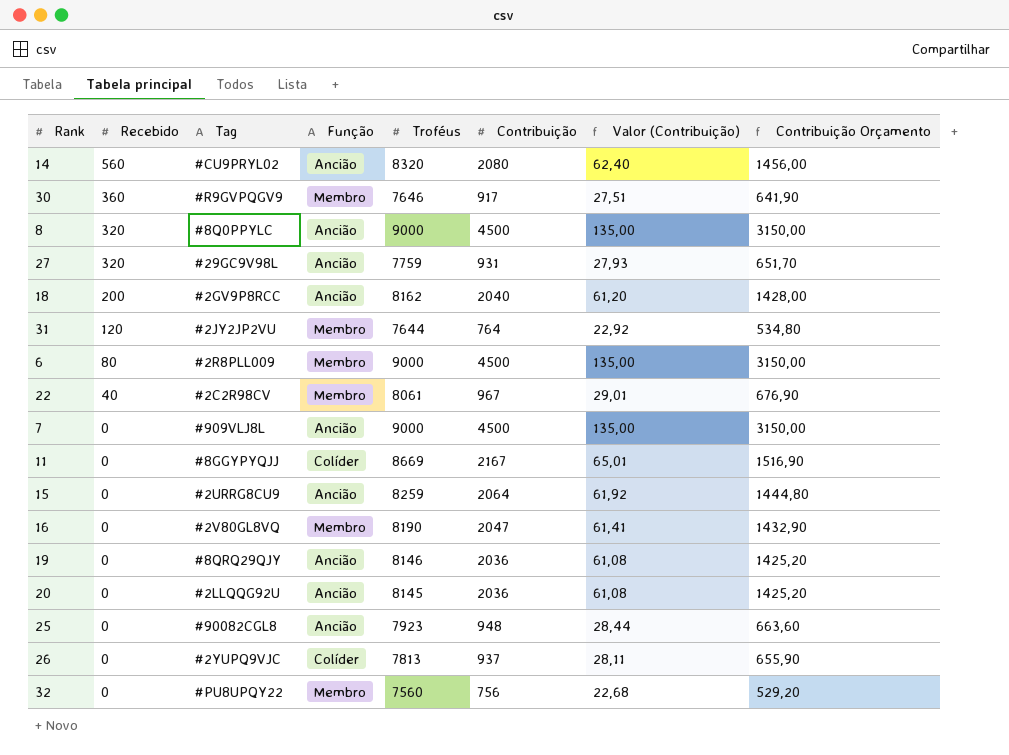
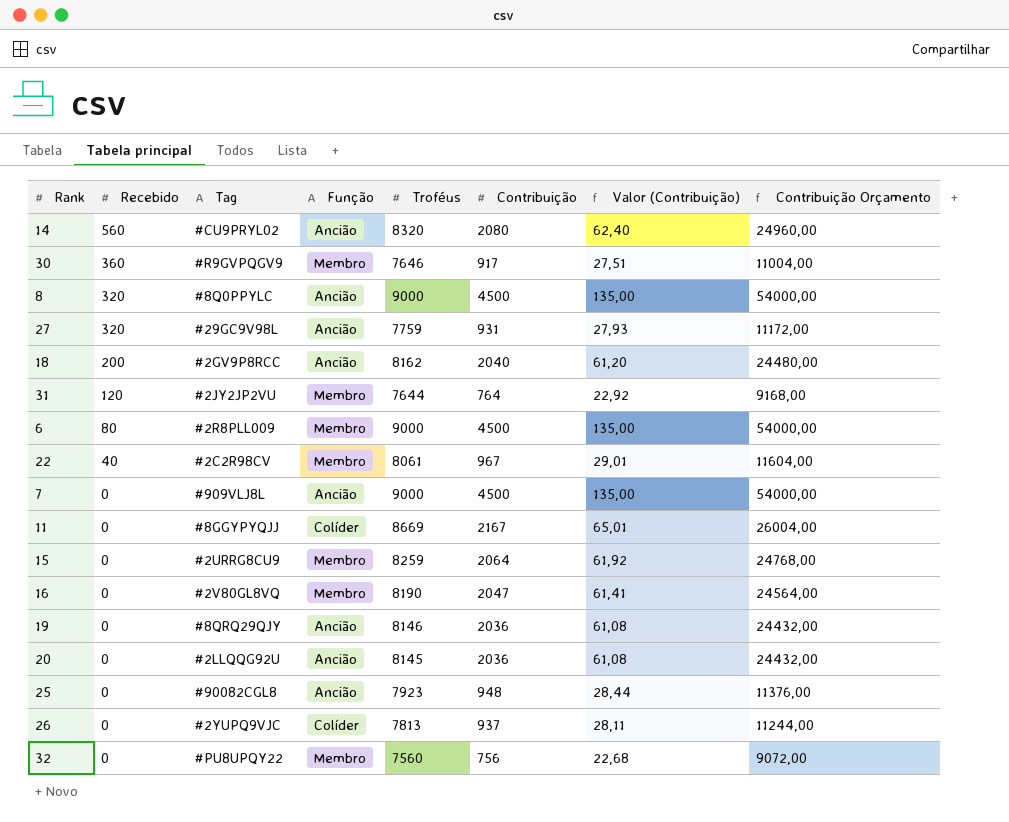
column Contribuição Orçamento | formula: [Contribuição] * 0,7 -> [Contribuição] * 12
15 | Função: Ancião -> Membro

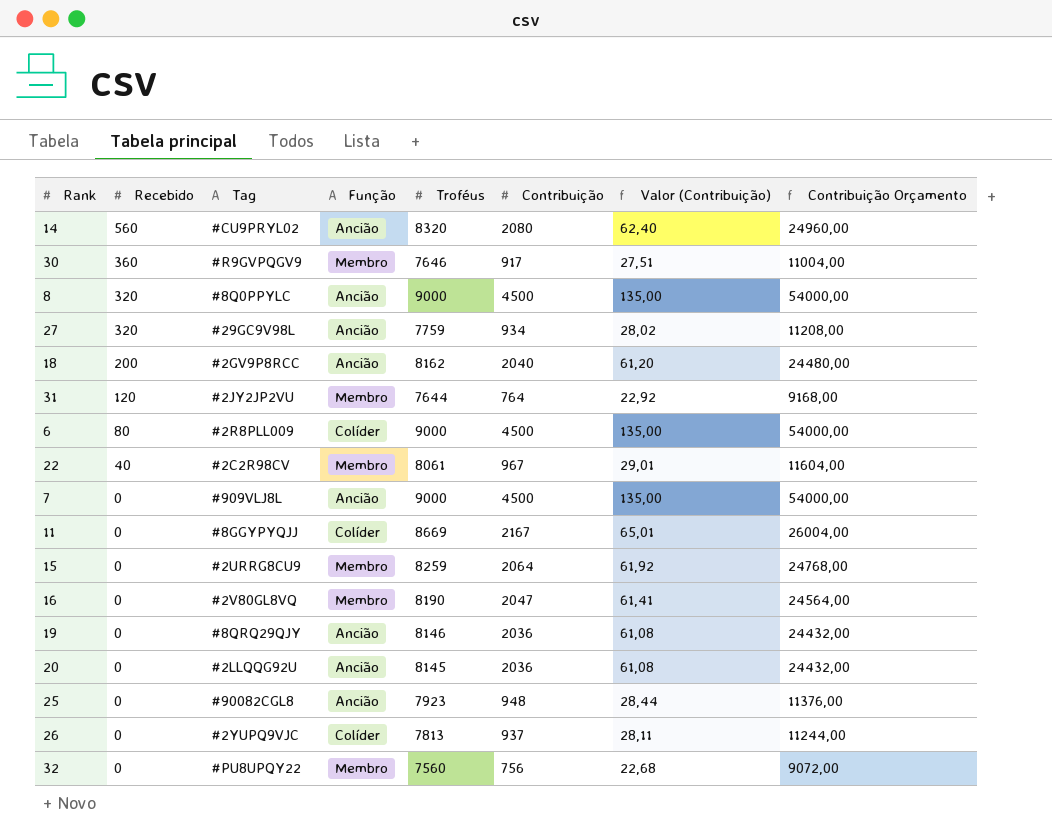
27 | Contribuição: 931 -> 934
27 | Valor (Contribuição): 27,93 -> 28,02
27 | Contribuição Orçamento: 11172,00 -> 11208,00
6 | Função: Membro -> Colíder

